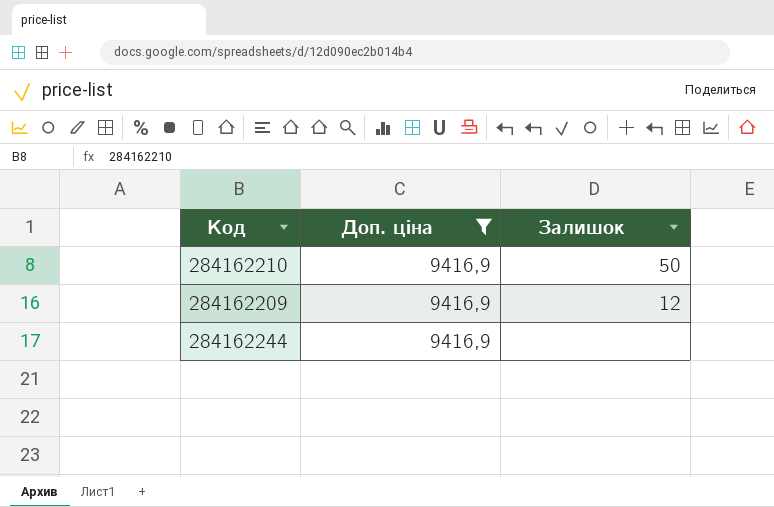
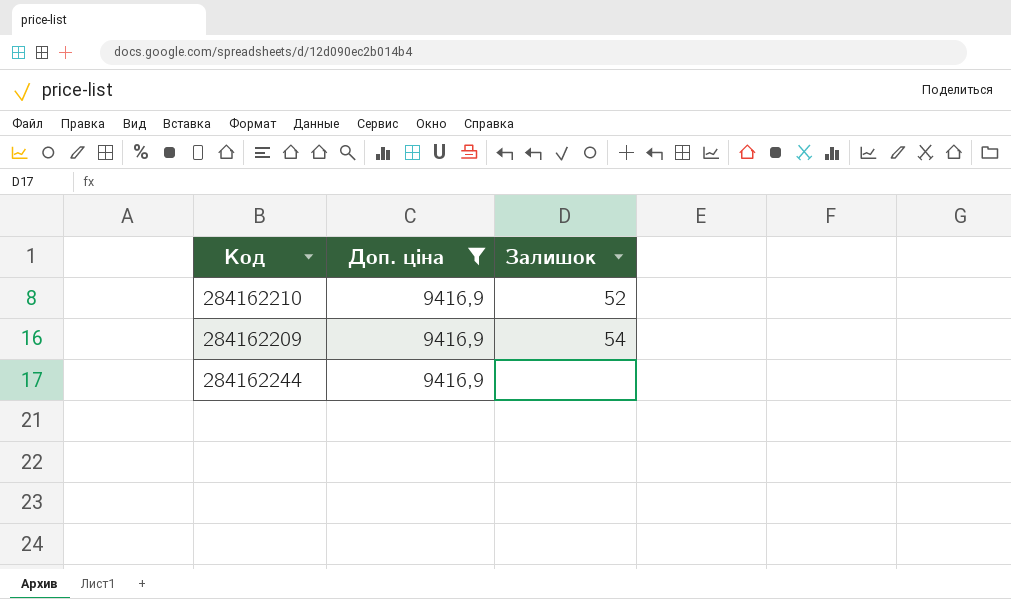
284162210 | Залишок: 50 -> 52
284162209 | Залишок: 12 -> 54

